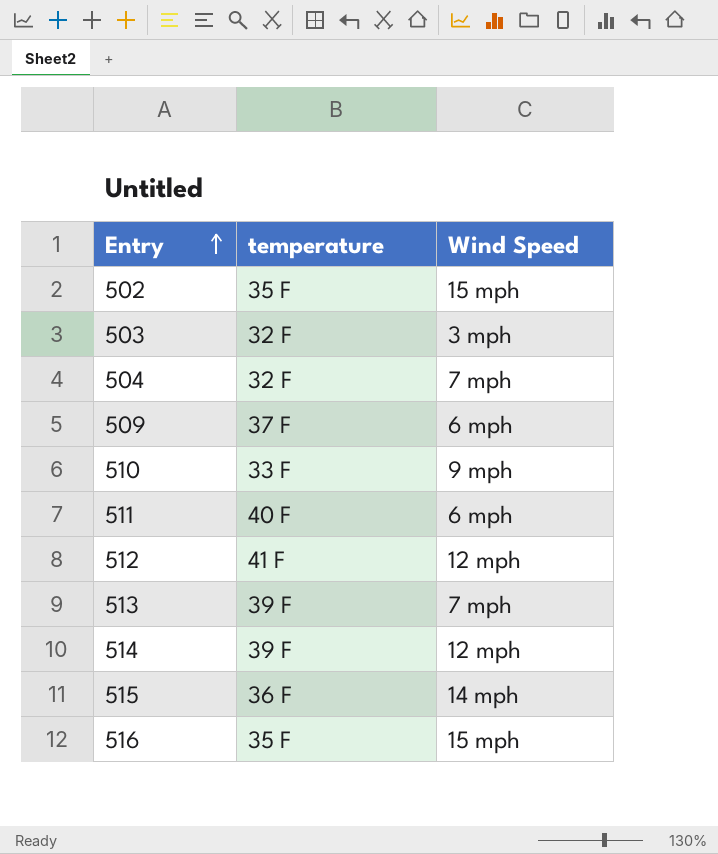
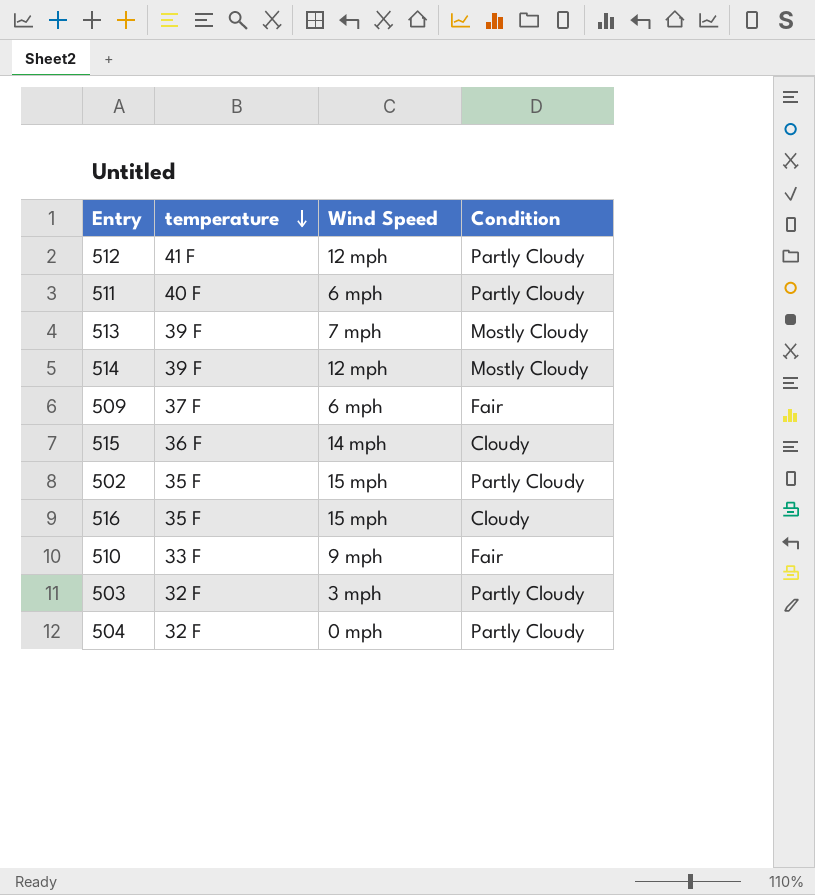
row order: Entry ascending -> temperature descending
column Condition | position: none -> 4
504 | Wind Speed: 7 mph -> 0 mph

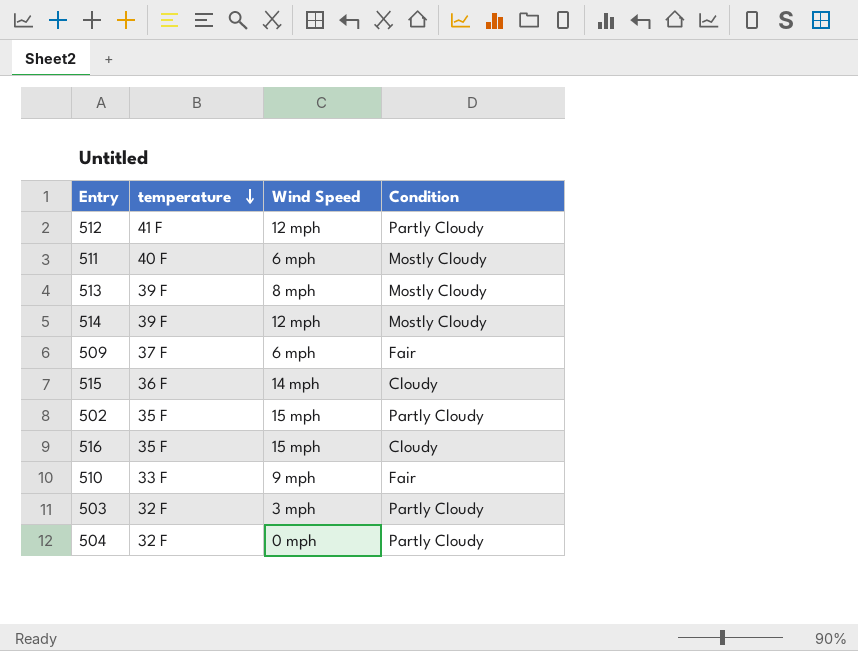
511 | Condition: Partly Cloudy -> Mostly Cloudy
513 | Wind Speed: 7 mph -> 8 mph

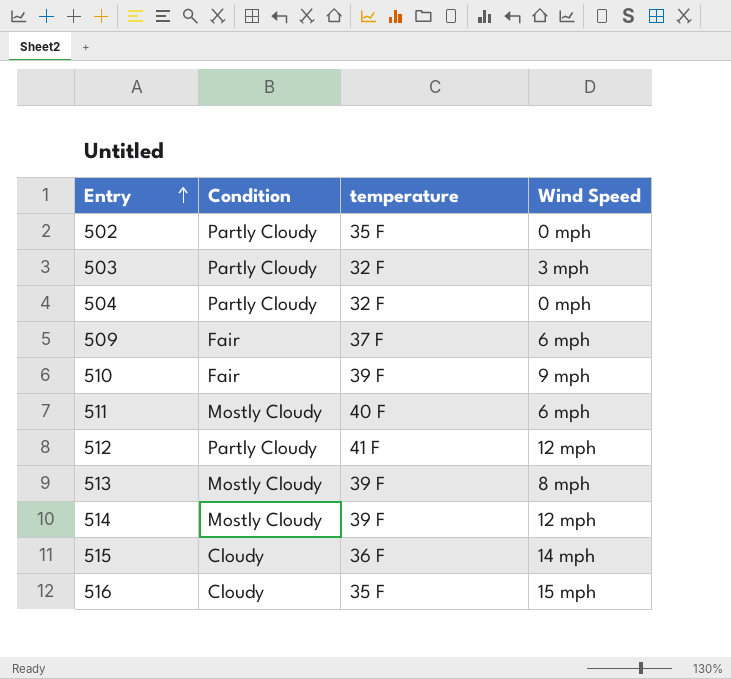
row order: temperature descending -> Entry ascending
column Condition | position: 4 -> 2
502 | Wind Speed: 15 mph -> 0 mph
510 | temperature: 33 F -> 39 F

